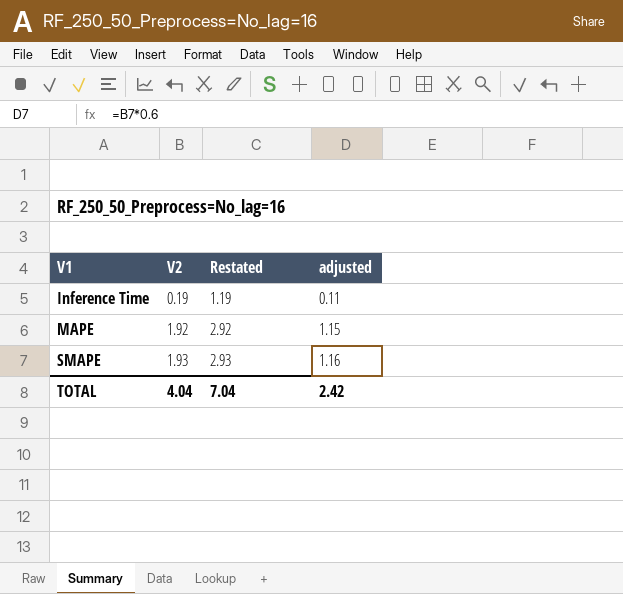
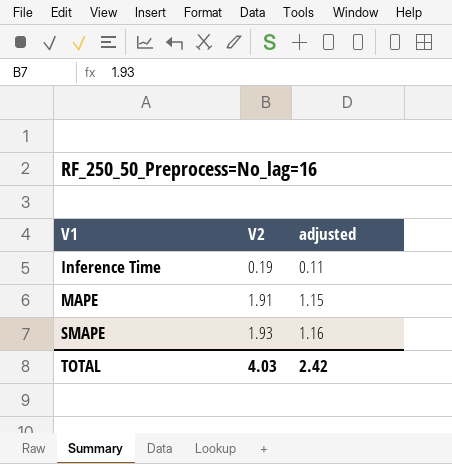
column Restated | formula: [V2] + 1 -> none
MAPE | V2: 1.92 -> 1.91
TOTAL | V2: 4.04 -> 4.03

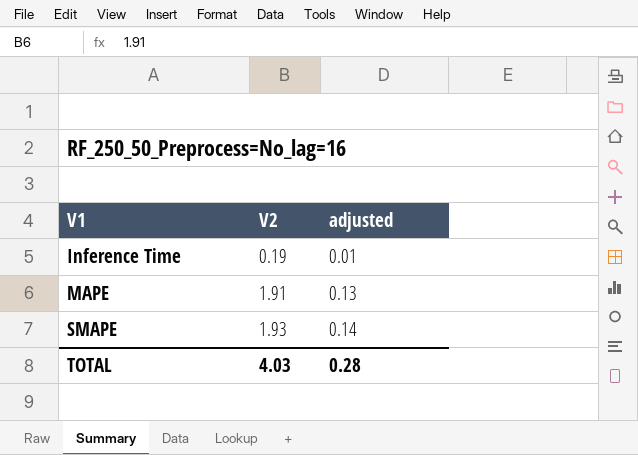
column adjusted | formula: [V2] * 0.6 -> [V2] * 0.07
TOTAL | adjusted: 2.42 -> 0.28

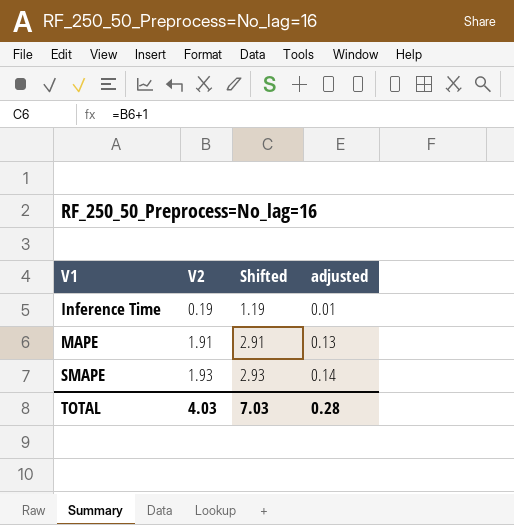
column Shifted | formula: none -> [V2] + 1

